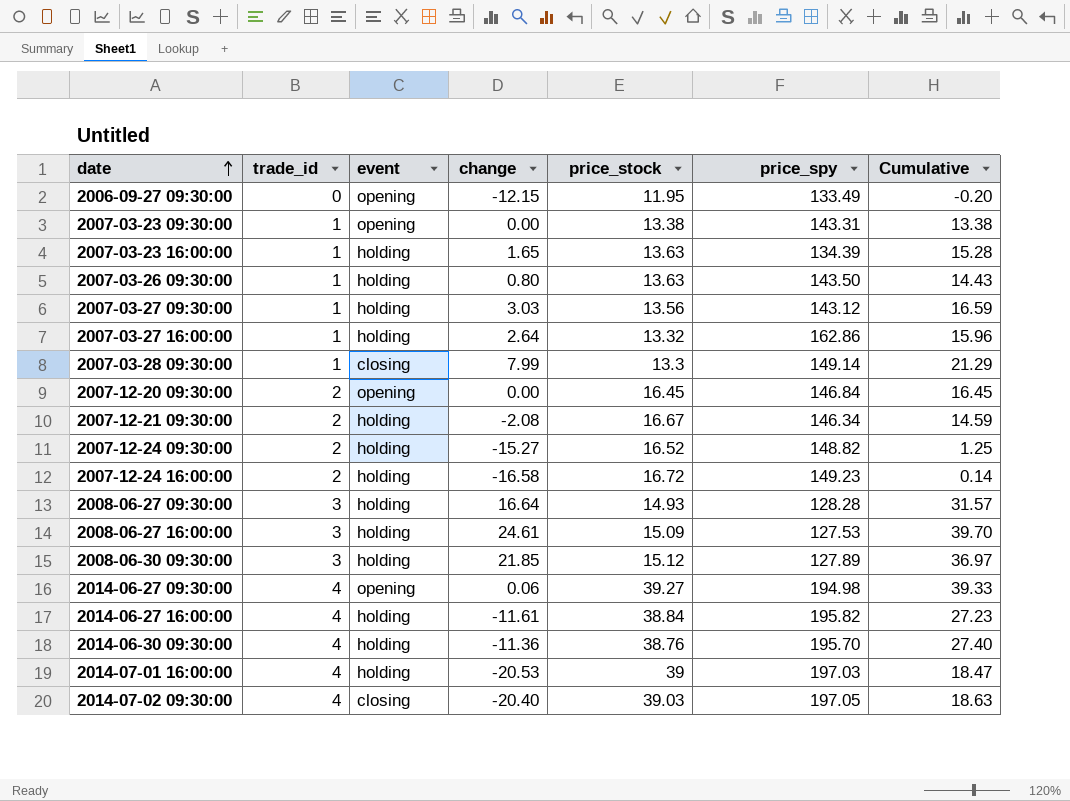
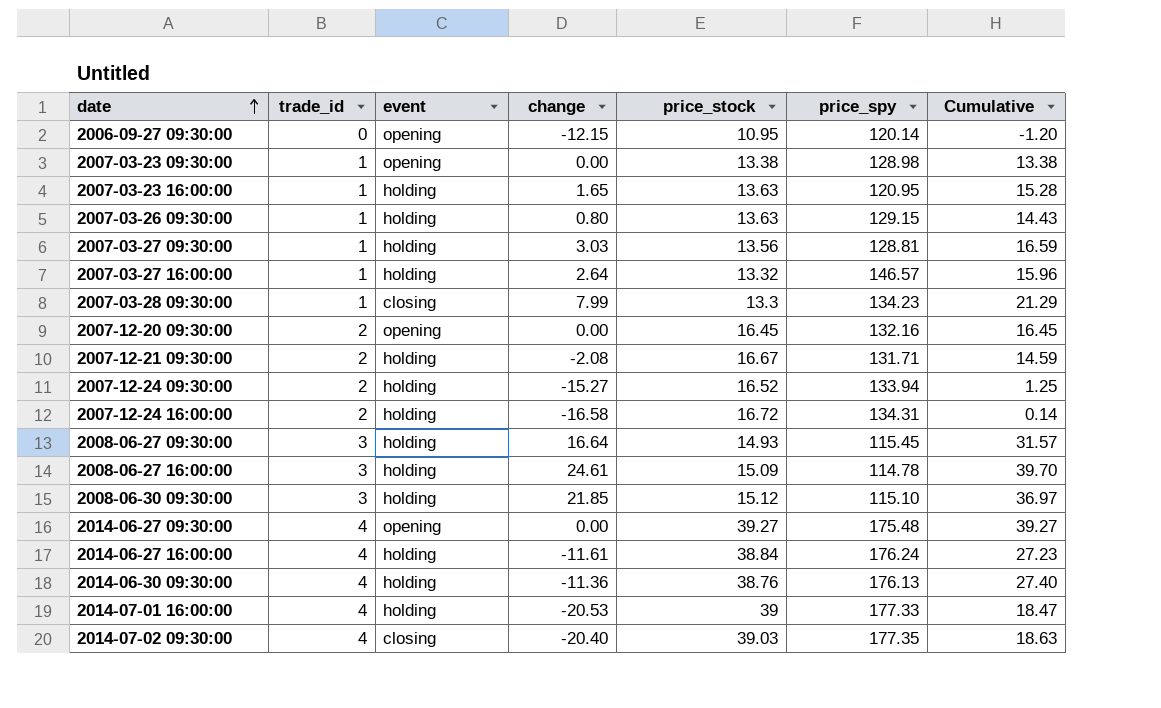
2006-09-27 09:30:00 | price_stock: 11.95 -> 10.95
2006-09-27 09:30:00 | price_spy: 133.49 -> 120.14
2006-09-27 09:30:00 | Cumulative: -0.20 -> -1.20
2007-03-23 09:30:00 | price_spy: 143.31 -> 128.98
2007-03-23 16:00:00 | price_spy: 134.39 -> 120.95
2007-03-26 09:30:00 | price_spy: 143.50 -> 129.15
2007-03-27 09:30:00 | price_spy: 143.12 -> 128.81
2007-03-27 16:00:00 | price_spy: 162.86 -> 146.57
2007-03-28 09:30:00 | price_spy: 149.14 -> 134.23
2007-12-20 09:30:00 | price_spy: 146.84 -> 132.16
2007-12-21 09:30:00 | price_spy: 146.34 -> 131.71
2007-12-24 09:30:00 | price_spy: 148.82 -> 133.94
2007-12-24 16:00:00 | price_spy: 149.23 -> 134.31
2008-06-27 09:30:00 | price_spy: 128.28 -> 115.45
2008-06-27 16:00:00 | price_spy: 127.53 -> 114.78
2008-06-30 09:30:00 | price_spy: 127.89 -> 115.10
2014-06-27 09:30:00 | change: 0.06 -> 0.00
2014-06-27 09:30:00 | price_spy: 194.98 -> 175.48
2014-06-27 09:30:00 | Cumulative: 39.33 -> 39.27
2014-06-27 16:00:00 | price_spy: 195.82 -> 176.24
2014-06-30 09:30:00 | price_spy: 195.70 -> 176.13
2014-07-01 16:00:00 | price_spy: 197.03 -> 177.33
2014-07-02 09:30:00 | price_spy: 197.05 -> 177.35

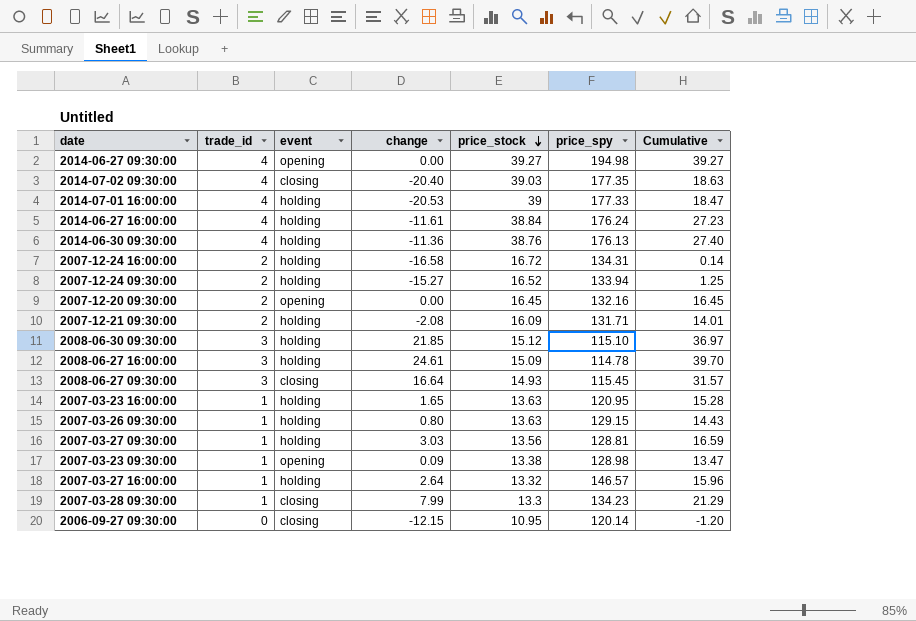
row order: date ascending -> price_stock descending
2014-06-27 09:30:00 | price_spy: 175.48 -> 194.98
2007-12-21 09:30:00 | price_stock: 16.67 -> 16.09
2007-12-21 09:30:00 | Cumulative: 14.59 -> 14.01
2008-06-27 09:30:00 | event: holding -> closing
2007-03-23 09:30:00 | change: 0.00 -> 0.09
2007-03-23 09:30:00 | Cumulative: 13.38 -> 13.47
2006-09-27 09:30:00 | event: opening -> closing

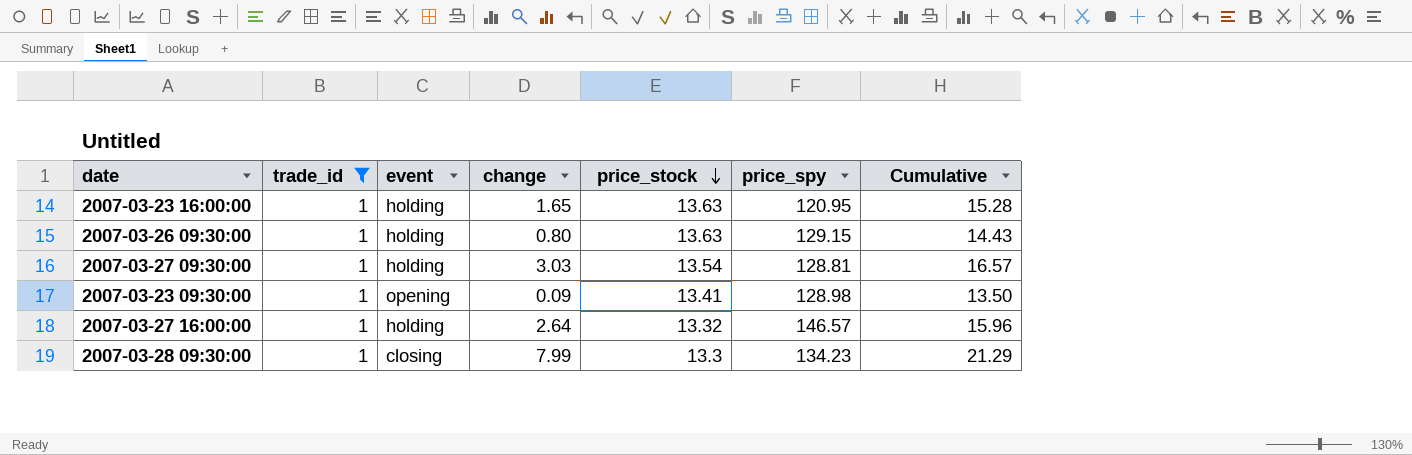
filter: none -> trade_id = 1
2007-03-27 09:30:00 | price_stock: 13.56 -> 13.54
2007-03-27 09:30:00 | Cumulative: 16.59 -> 16.57
2007-03-23 09:30:00 | price_stock: 13.38 -> 13.41
2007-03-23 09:30:00 | Cumulative: 13.47 -> 13.50

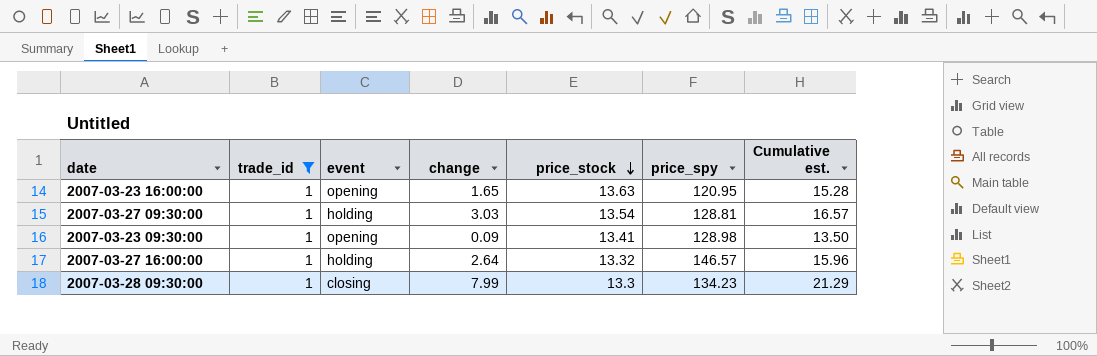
column name: Cumulative -> Cumulative est.
row 2007-03-26 09:30:00: 1 | holding | 0.80 | 13.63 | 129.15 | 14.43 -> none
2007-03-23 16:00:00 | event: holding -> opening

